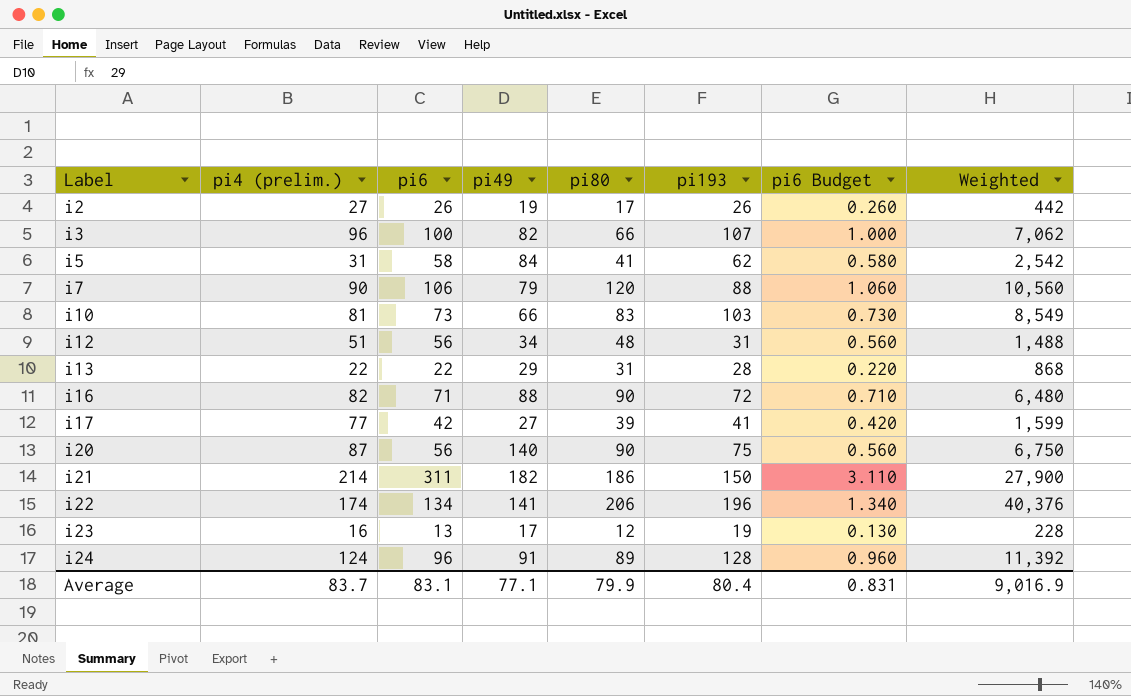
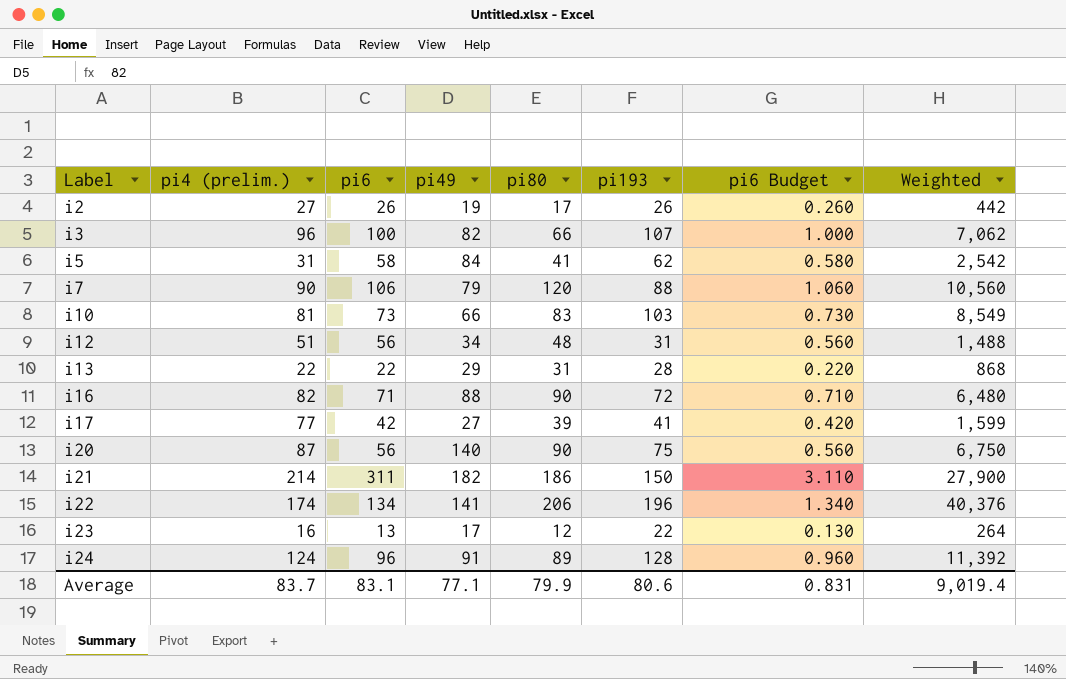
i23 | pi193: 19 -> 22
i23 | Weighted: 228 -> 264
Average | pi193: 80.4 -> 80.6
Average | Weighted: 9,016.9 -> 9,019.4

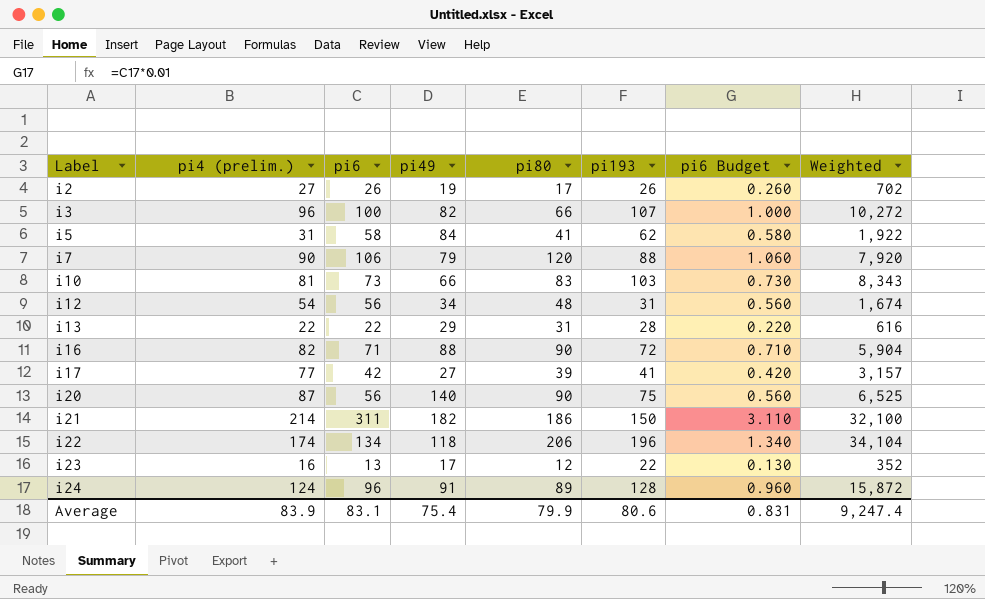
column Weighted | formula: [pi80] * [pi193] -> [pi4 (prelim.)] * [pi193]
i12 | pi4 (prelim.): 51 -> 54
i22 | pi49: 141 -> 118
Average | pi4 (prelim.): 83.7 -> 83.9
Average | pi49: 77.1 -> 75.4
Average | Weighted: 9,019.4 -> 9,247.4

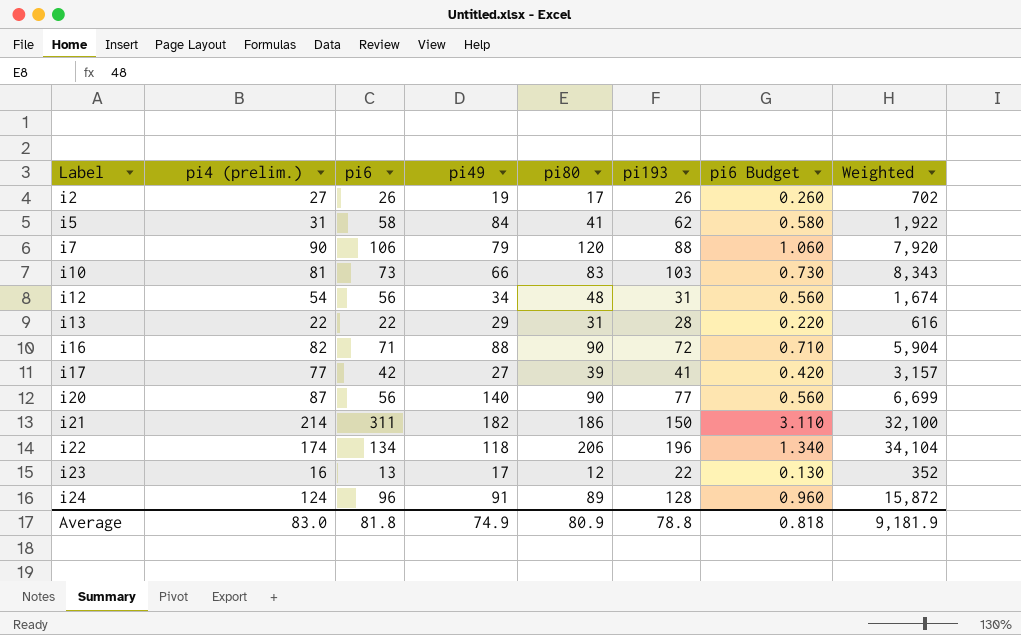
row i3: 96 | 100 | 82 | 66 | 107 | 1.000 | 10,272 -> none
i20 | pi193: 75 -> 77
i20 | Weighted: 6,525 -> 6,699
Average | pi4 (prelim.): 83.9 -> 83.0
Average | pi6: 83.1 -> 81.8
Average | pi49: 75.4 -> 74.9
Average | pi80: 79.9 -> 80.9
Average | pi193: 80.6 -> 78.8
Average | pi6 Budget: 0.831 -> 0.818
Average | Weighted: 9,247.4 -> 9,181.9

